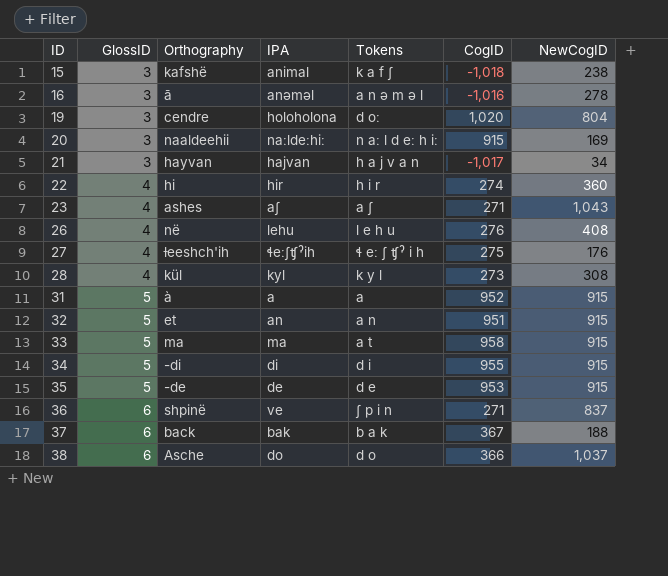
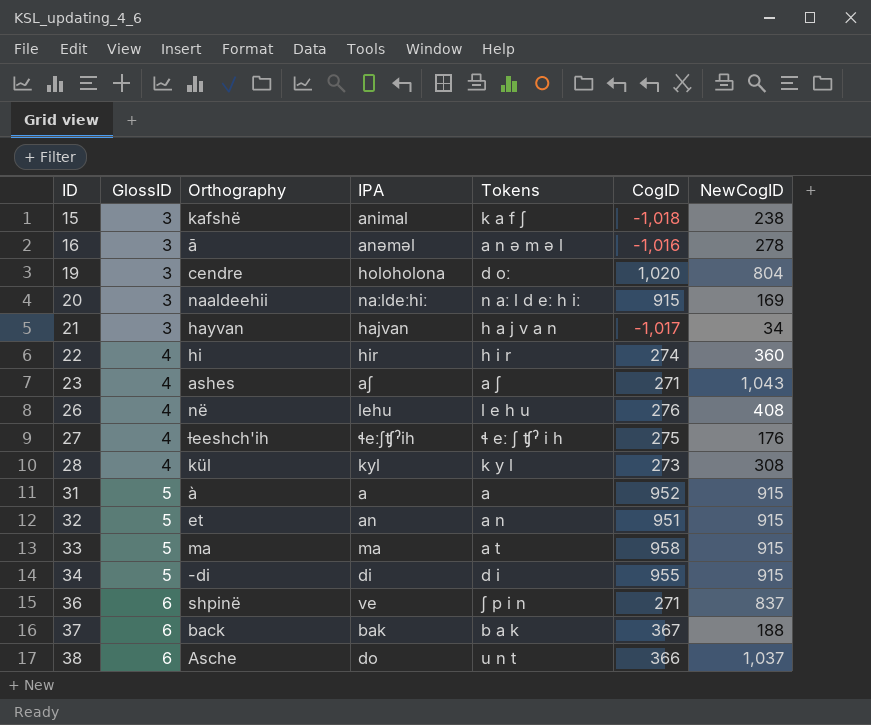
row 35: 5 | -de | de | d e | 953 | 915 -> none
38 | Tokens: d o -> u n t

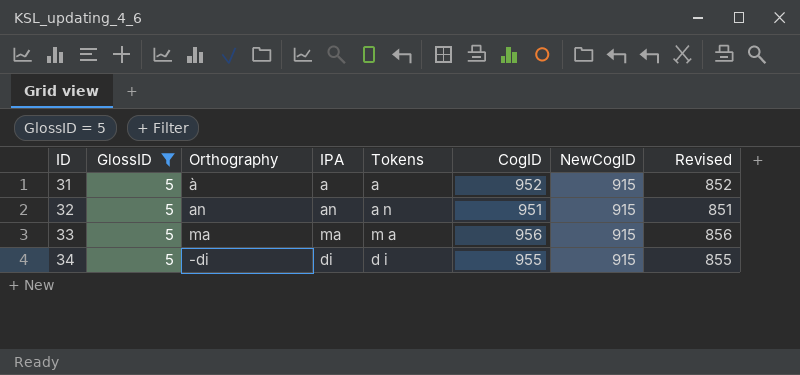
filter: none -> GlossID = 5
column Revised | formula: none -> [CogID] - 100
32 | Orthography: et -> an
33 | Tokens: a t -> m a
33 | CogID: 958 -> 956

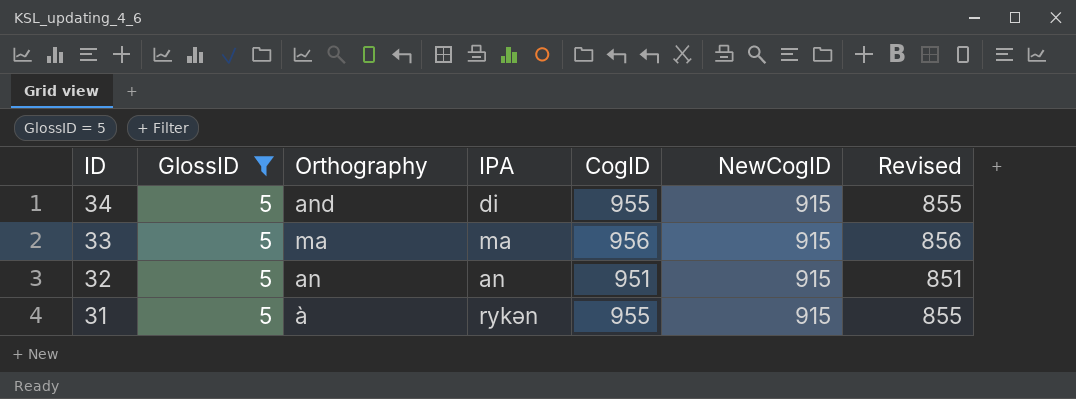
row order: ID ascending -> ID descending
column Tokens | position: 5 -> none
34 | Orthography: -di -> and
31 | IPA: a -> rykən
31 | CogID: 952 -> 955
31 | Revised: 852 -> 855

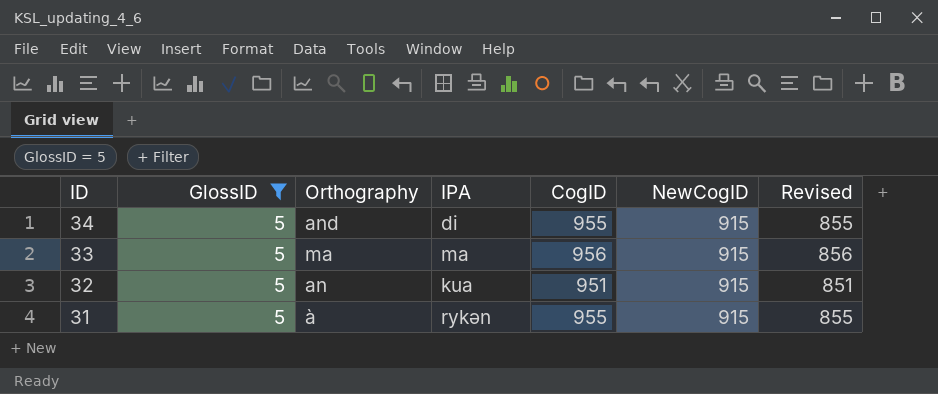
32 | IPA: an -> kua

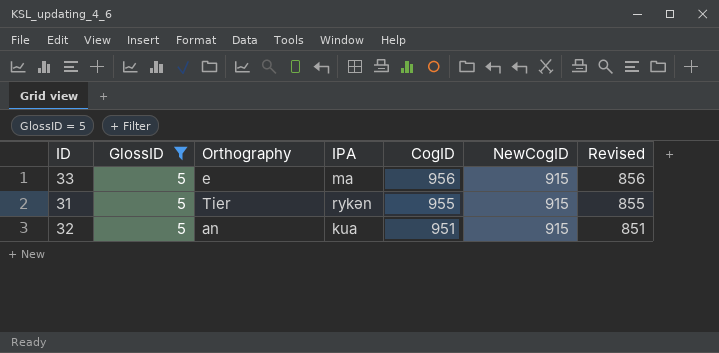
row order: ID descending -> CogID descending
row 34: 5 | and | di | 955 | 915 | 855 -> none
33 | Orthography: ma -> e
31 | Orthography: à -> Tier

